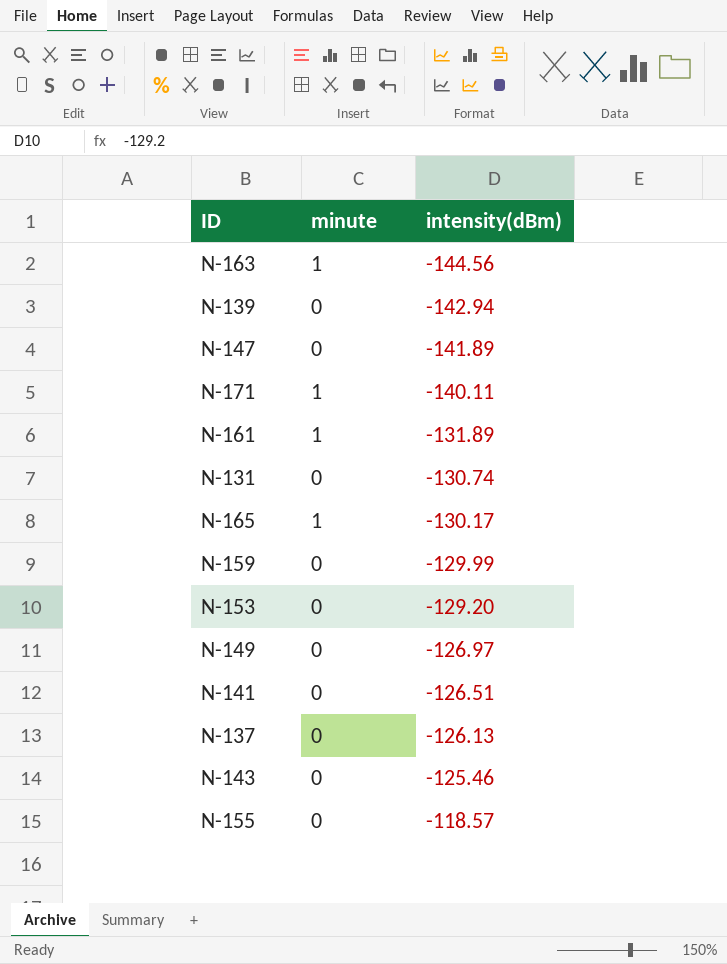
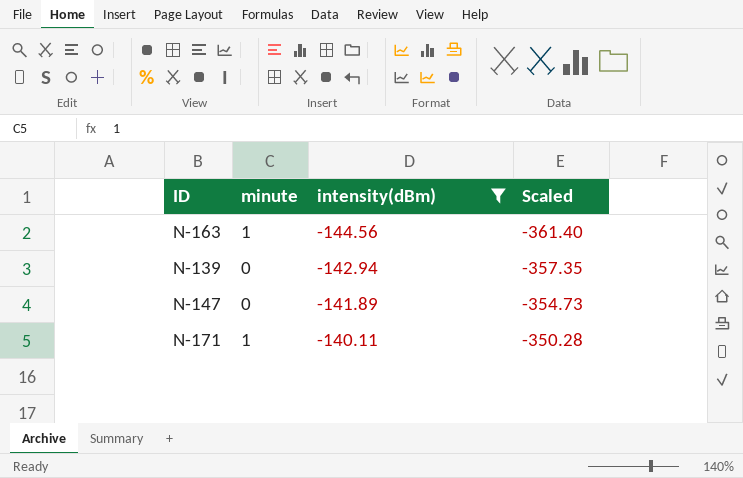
filter: none -> intensity(dBm) <= -140.11
column Scaled | formula: none -> [intensity(dBm)] * 2.5

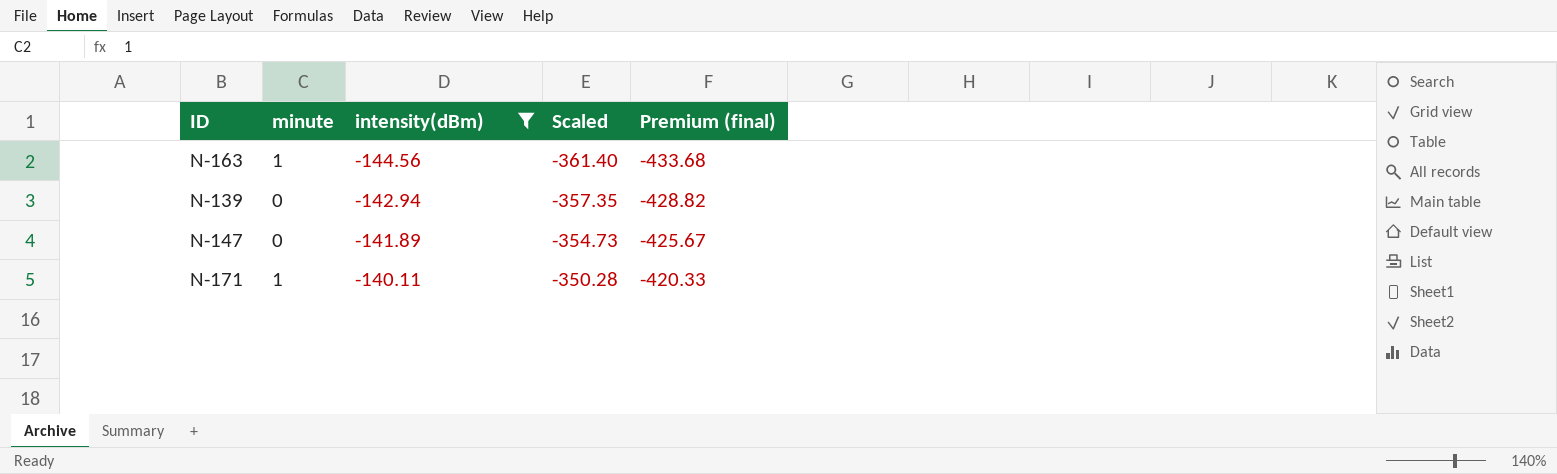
column Premium (final) | formula: none -> [intensity(dBm)] * 3

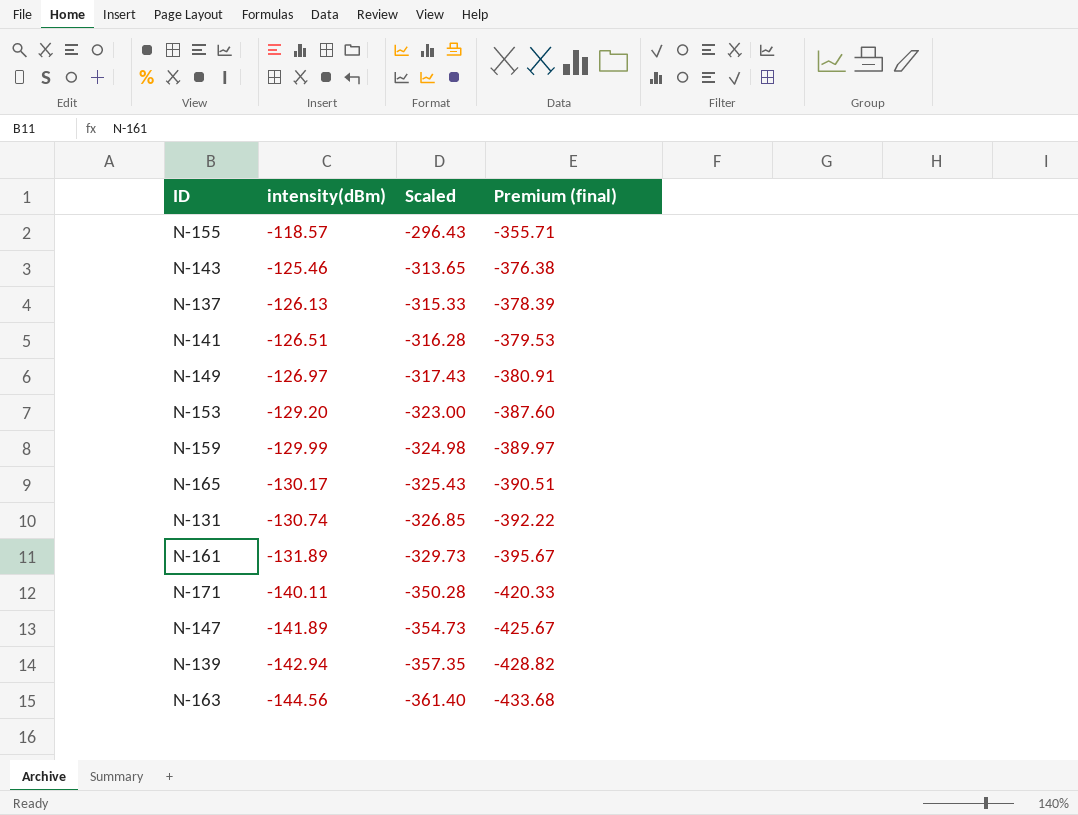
filter: intensity(dBm) <= -140.11 -> none
row order: intensity(dBm) ascending -> intensity(dBm) descending
column minute | position: 2 -> none

